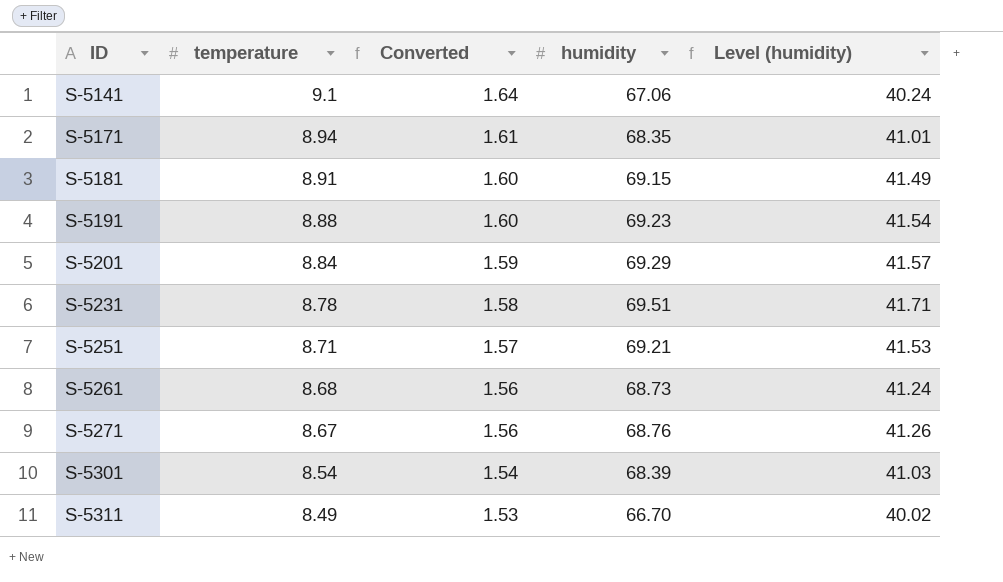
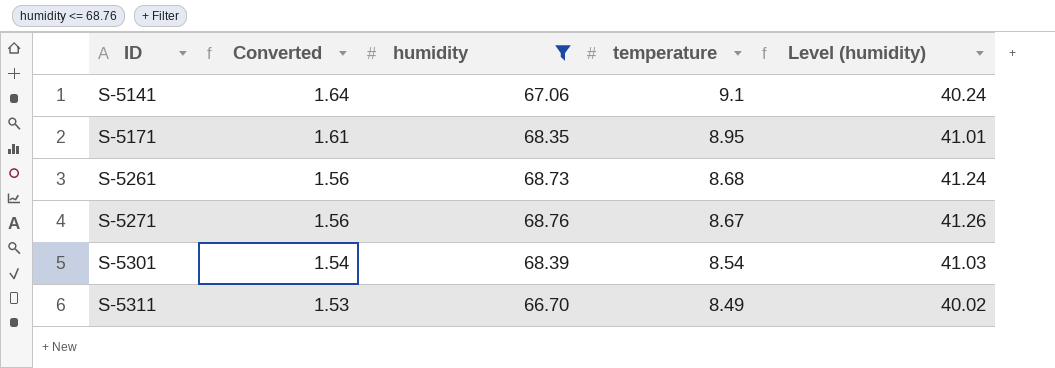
filter: none -> humidity <= 68.76
column temperature | position: 2 -> 4
S-5171 | temperature: 8.94 -> 8.95

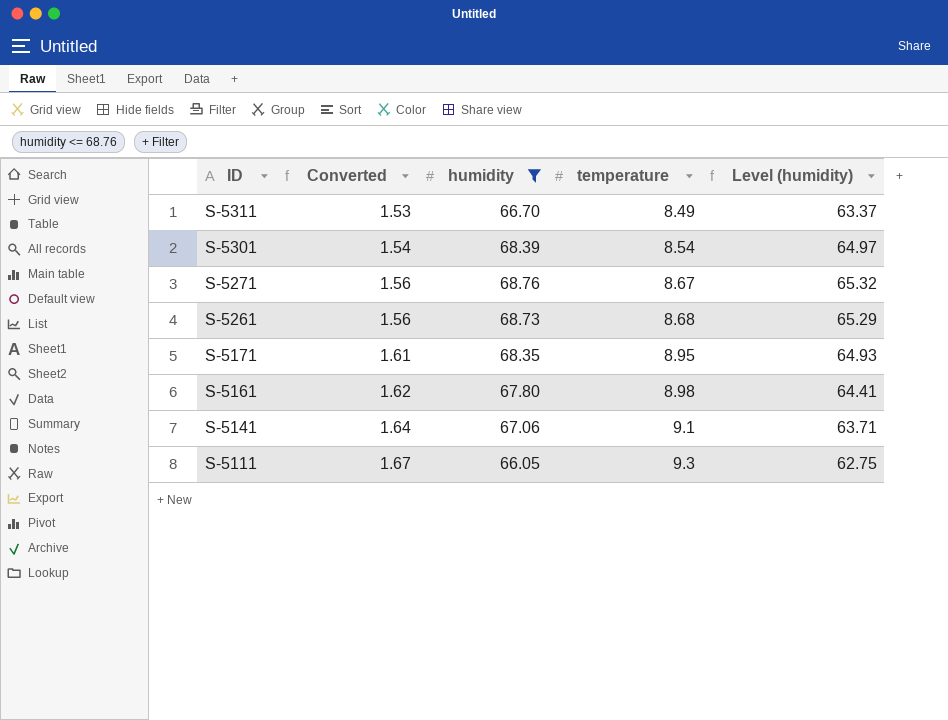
row order: ID ascending -> ID descending
column Level (humidity) | formula: [humidity] * 0.6 -> [humidity] * 0.95
row S-5161: none -> 1.62 | 67.80 | 8.98 | 64.41
row S-5111: none -> 1.67 | 66.05 | 9.3 | 62.75

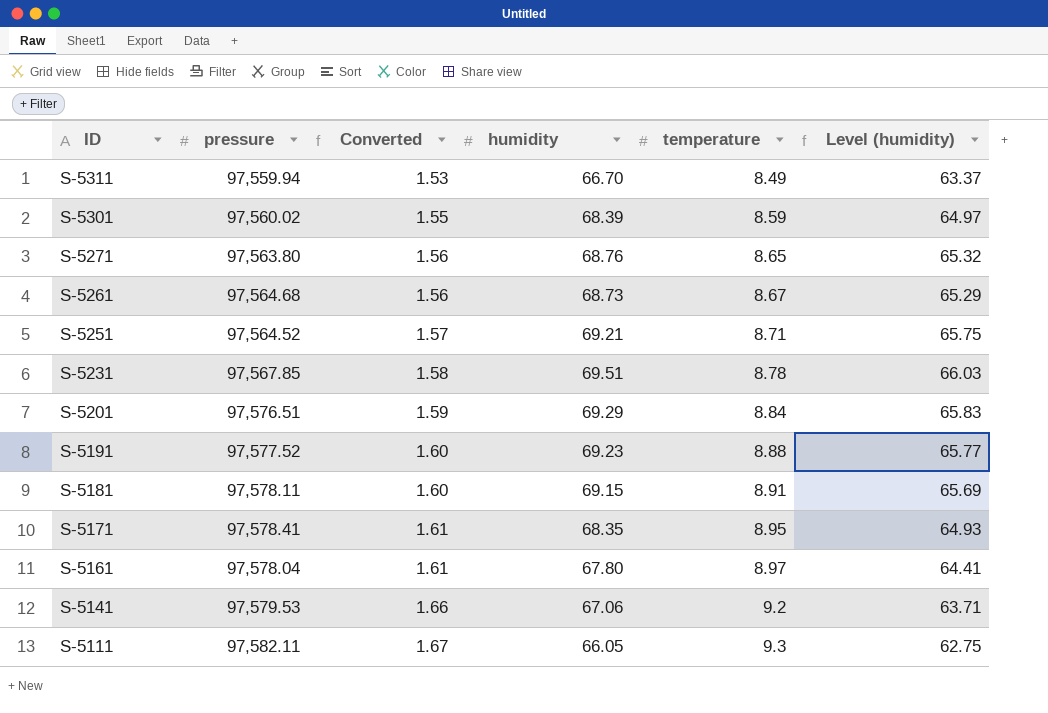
filter: humidity <= 68.76 -> none
column pressure | position: none -> 2
S-5301 | Converted: 1.54 -> 1.55
S-5301 | temperature: 8.54 -> 8.59
S-5271 | temperature: 8.67 -> 8.65
S-5261 | temperature: 8.68 -> 8.67
S-5161 | Converted: 1.62 -> 1.61
S-5161 | temperature: 8.98 -> 8.97
S-5141 | Converted: 1.64 -> 1.66
S-5141 | temperature: 9.1 -> 9.2

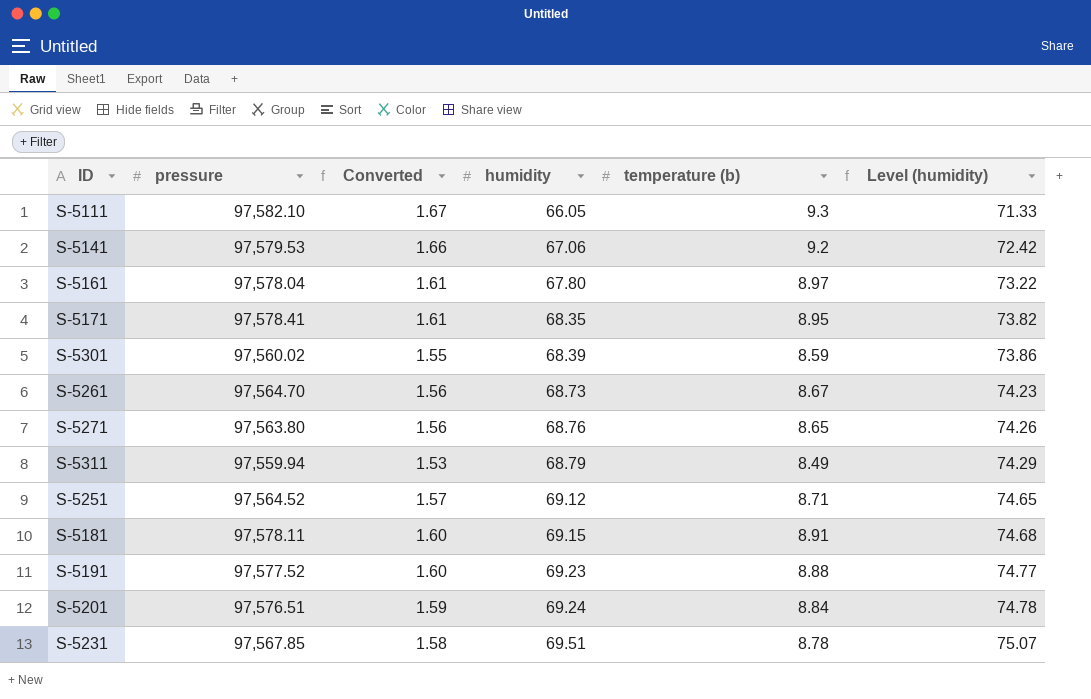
row order: ID descending -> humidity ascending
column name: temperature -> temperature (b)
column Level (humidity) | formula: [humidity] * 0.95 -> [humidity] * 1.08
S-5111 | pressure: 97,582.11 -> 97,582.10
S-5261 | pressure: 97,564.68 -> 97,564.70
S-5311 | humidity: 66.70 -> 68.79
S-5251 | humidity: 69.21 -> 69.12
S-5201 | humidity: 69.29 -> 69.24

